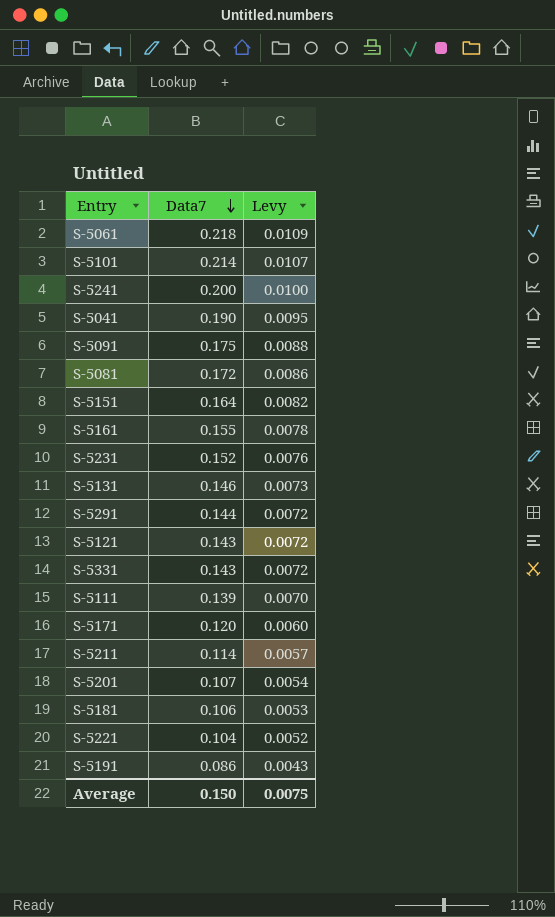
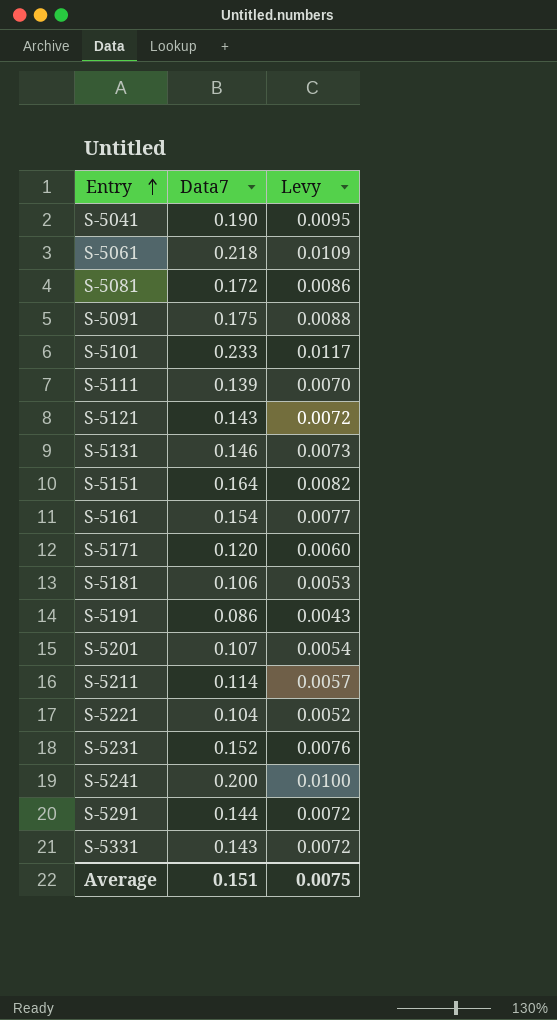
row order: Data7 descending -> Entry ascending
S-5101 | Data7: 0.214 -> 0.233
S-5101 | Levy: 0.0107 -> 0.0117
S-5161 | Data7: 0.155 -> 0.154
S-5161 | Levy: 0.0078 -> 0.0077
Average | Data7: 0.150 -> 0.151

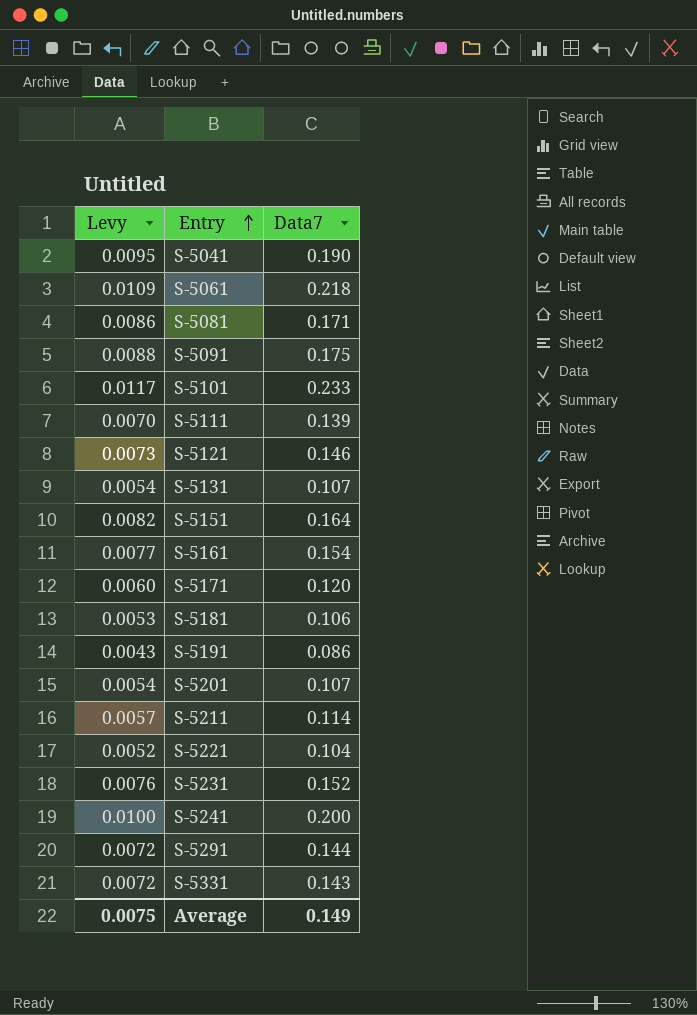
column Levy | position: 3 -> 1
S-5081 | Data7: 0.172 -> 0.171
S-5121 | Levy: 0.0072 -> 0.0073
S-5121 | Data7: 0.143 -> 0.146
S-5131 | Levy: 0.0073 -> 0.0054
S-5131 | Data7: 0.146 -> 0.107
Average | Data7: 0.151 -> 0.149

